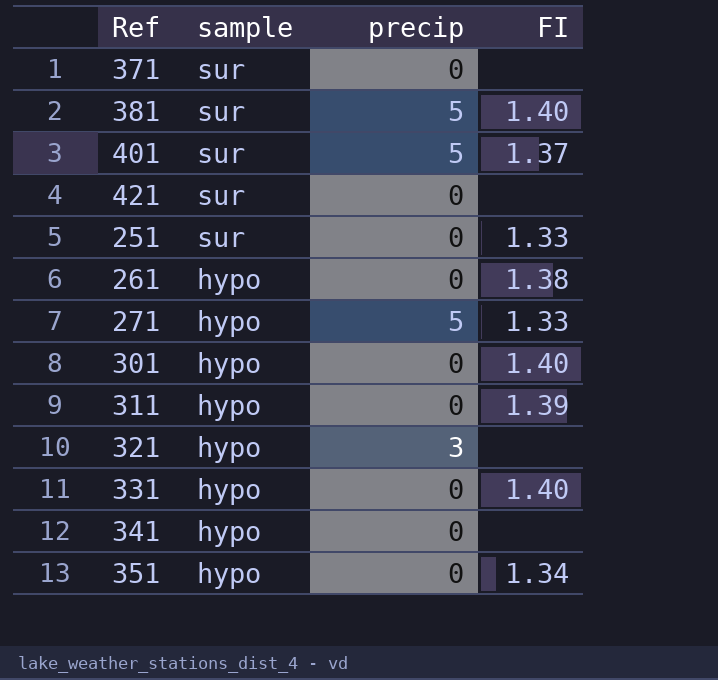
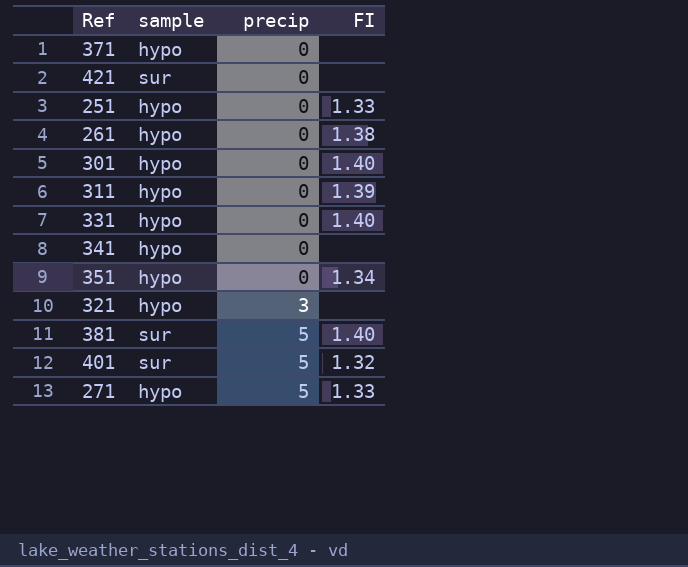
row order: sample descending -> precip ascending
371 | sample: sur -> hypo
251 | sample: sur -> hypo
401 | FI: 1.37 -> 1.32

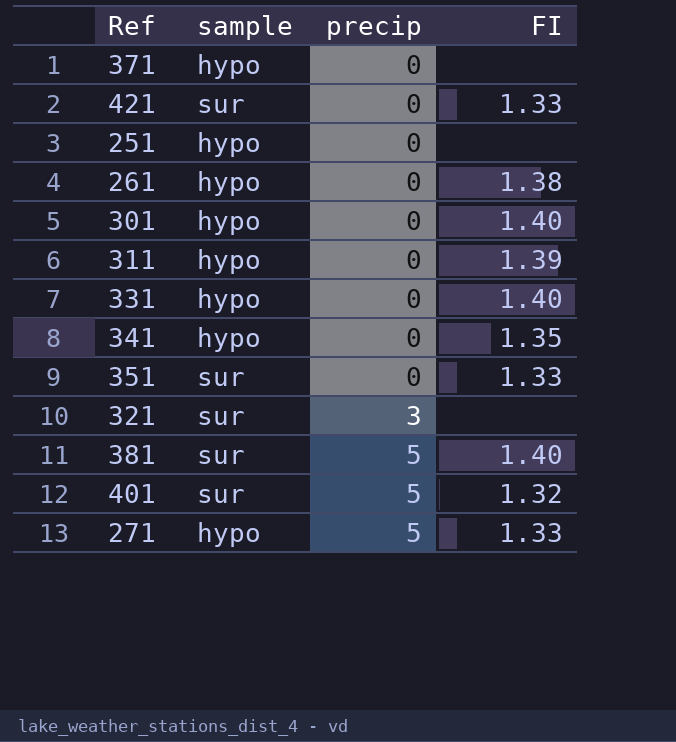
421 | FI: none -> 1.33
251 | FI: 1.33 -> none
341 | FI: none -> 1.35
351 | sample: hypo -> sur
351 | FI: 1.34 -> 1.33
321 | sample: hypo -> sur

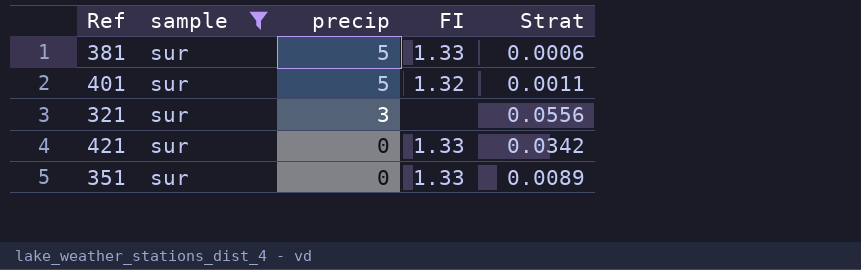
filter: none -> sample = sur
row order: precip ascending -> precip descending
column Strat | position: none -> 5
381 | FI: 1.40 -> 1.33

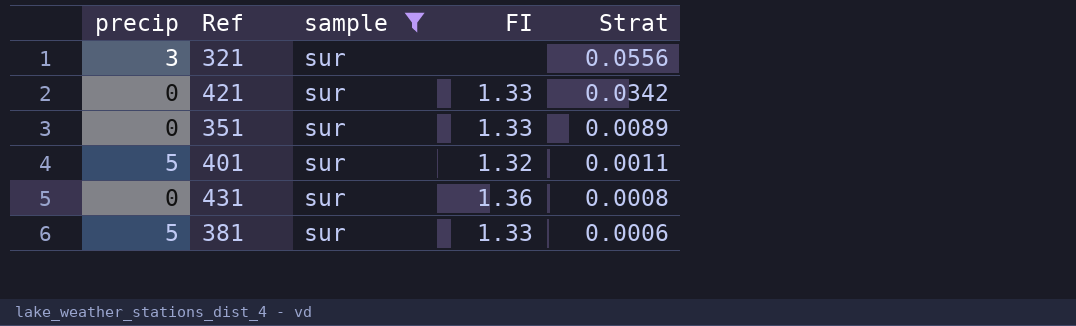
row order: precip descending -> Strat descending
column precip | position: 3 -> 1
row 431: none -> 0 | sur | 1.36 | 0.0008

